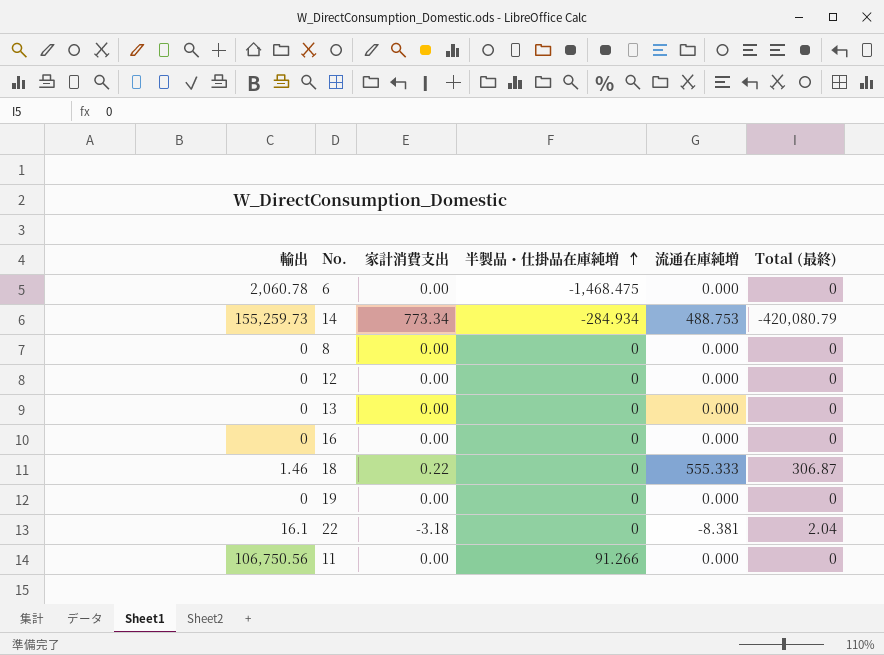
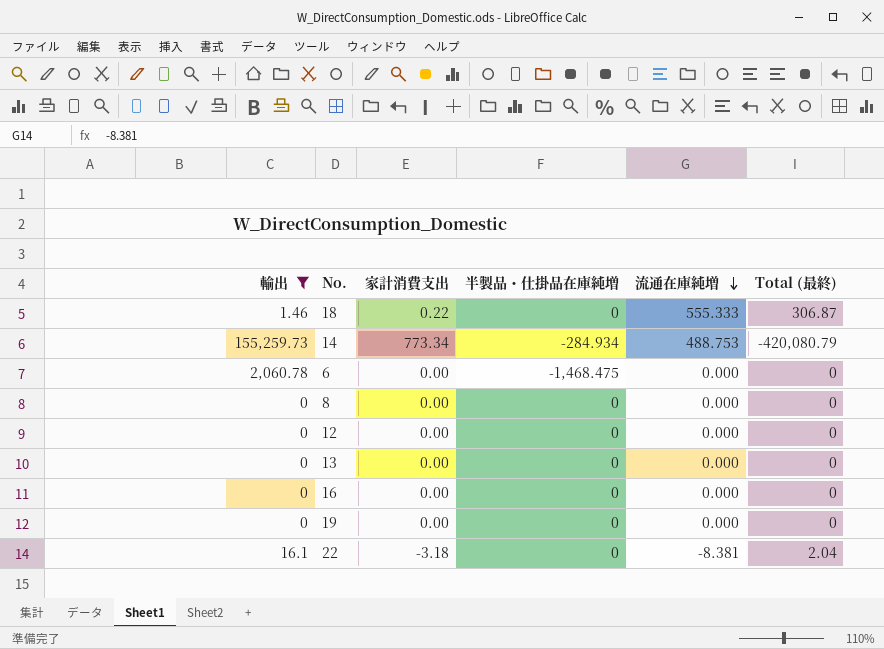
filter: none -> 輸出 != 106,750.56
row order: 半製品・仕掛品在庫純増 ascending -> 流通在庫純増 descending

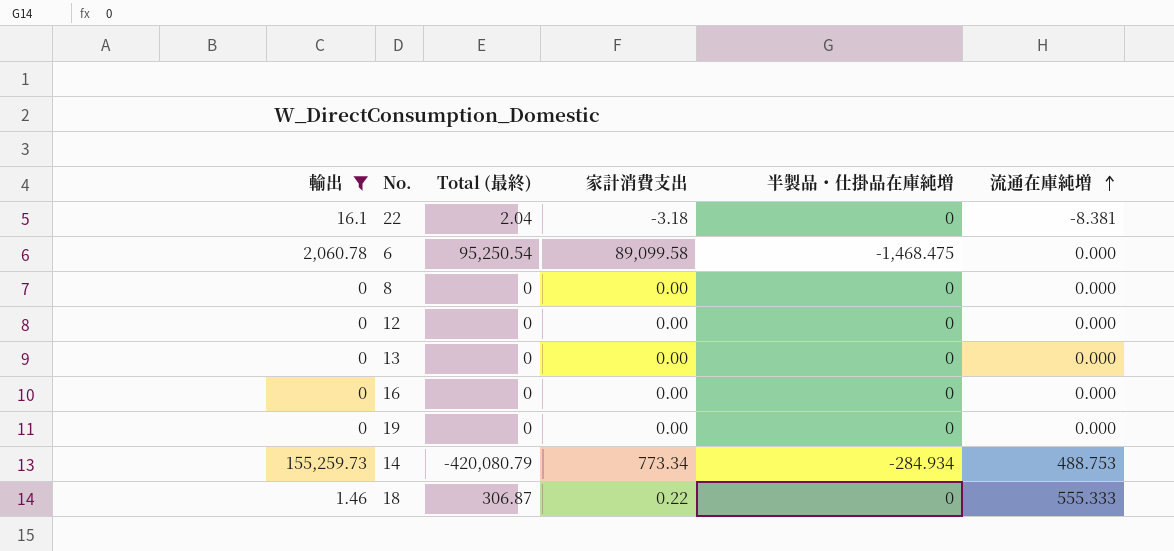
row order: 流通在庫純増 descending -> 流通在庫純増 ascending
column Total (最終) | position: 6 -> 3
6 | Total (最終): 0 -> 95,250.54
6 | 家計消費支出: 0.00 -> 89,099.58

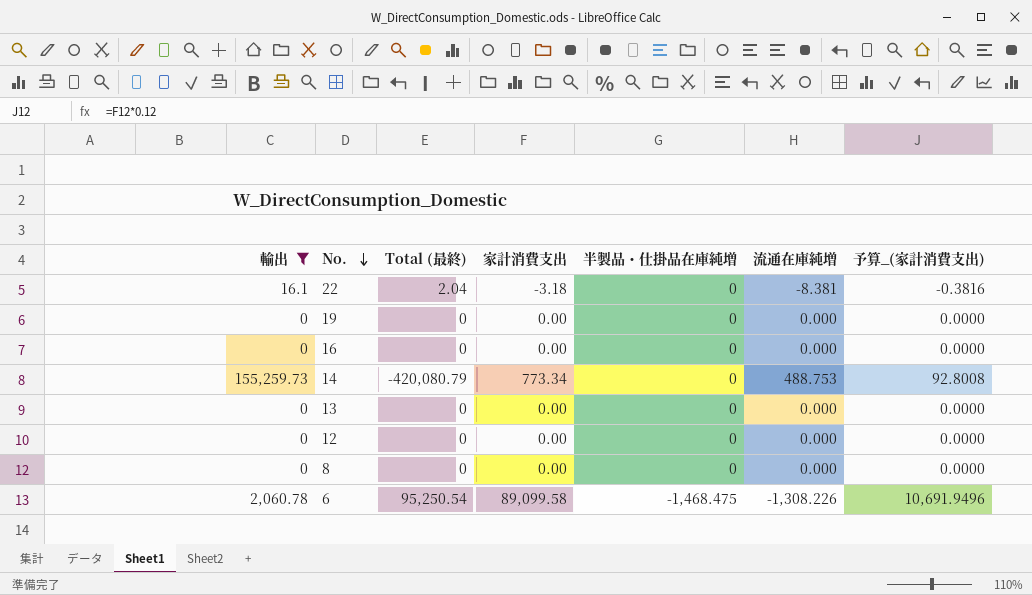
row order: 流通在庫純増 ascending -> No. descending
column 予算_(家計消費支出) | formula: none -> [家計消費支出] * 0.12
row 18: 1.46 | 306.87 | 0.22 | 0 | 555.333 -> none
14 | 半製品・仕掛品在庫純増: -284.934 -> 0
6 | 流通在庫純増: 0.000 -> -1,308.226

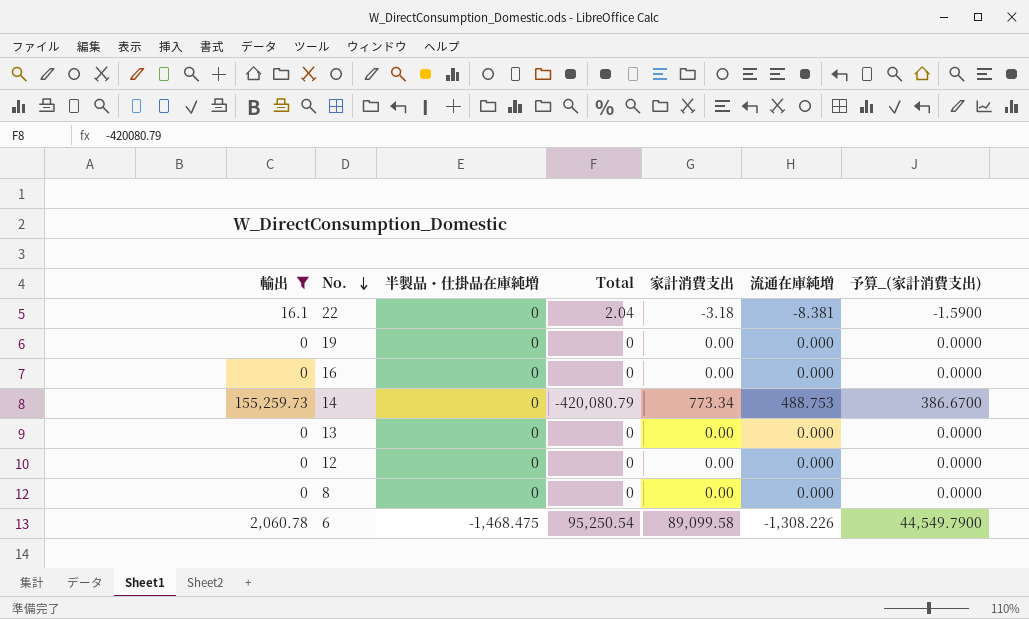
column 半製品・仕掛品在庫純増 | position: 5 -> 3
column name: Total (最終) -> Total
column 予算_(家計消費支出) | formula: [家計消費支出] * 0.12 -> [家計消費支出] * 0.5

